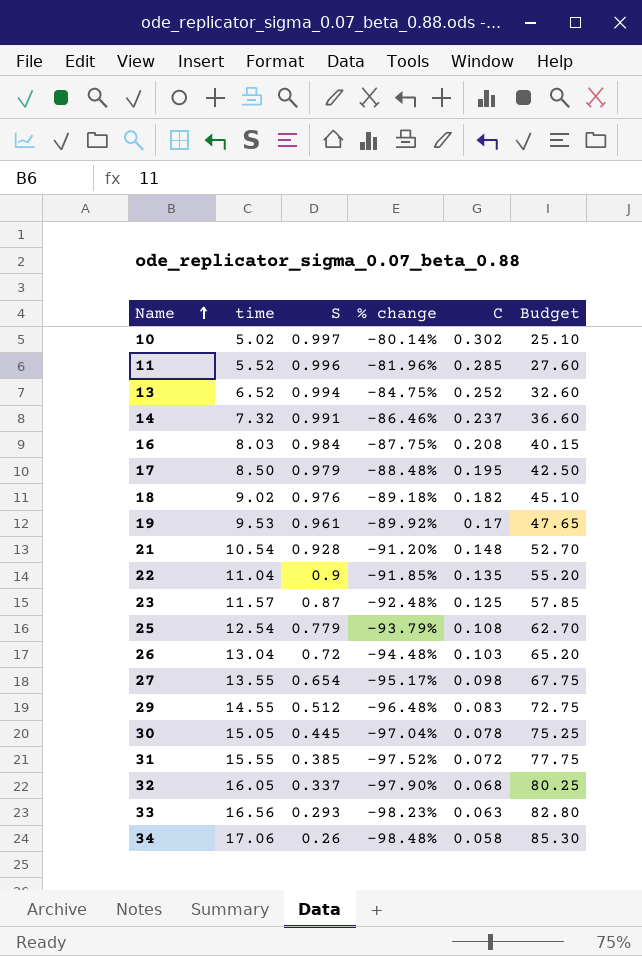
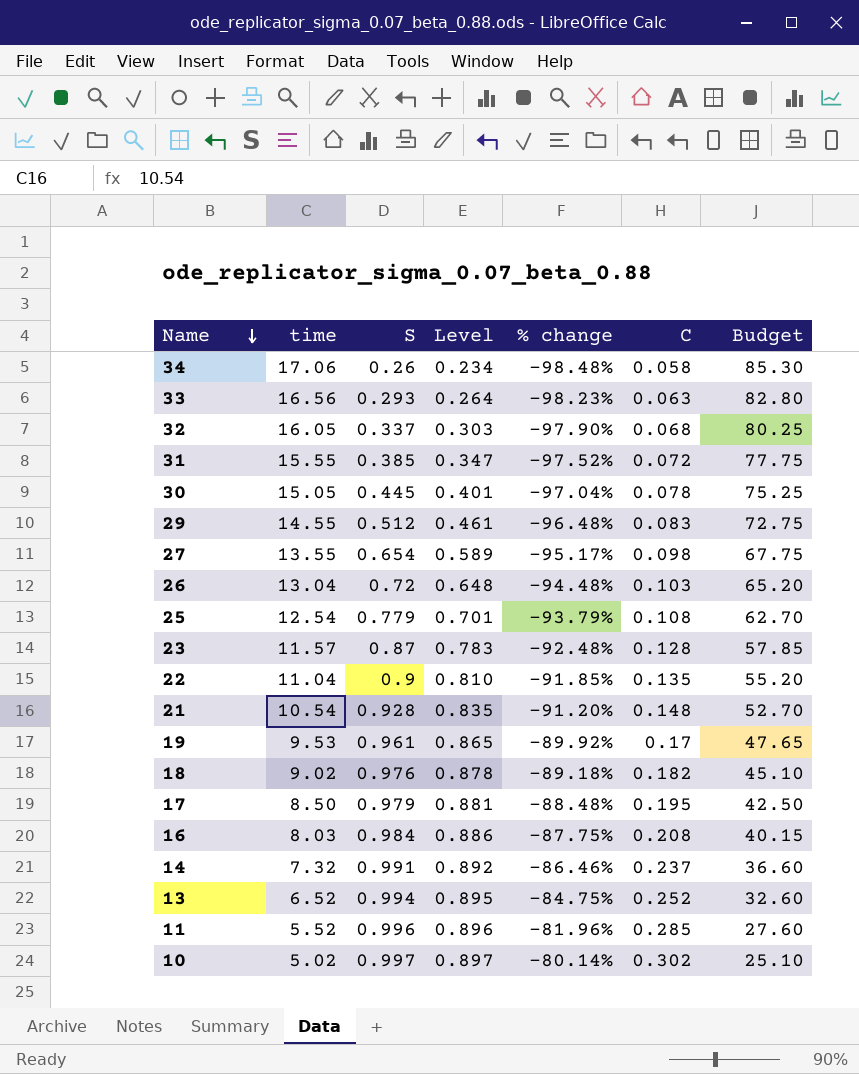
row order: Name ascending -> Name descending
column Level | formula: none -> [S] * 0.9
23 | C: 0.125 -> 0.128

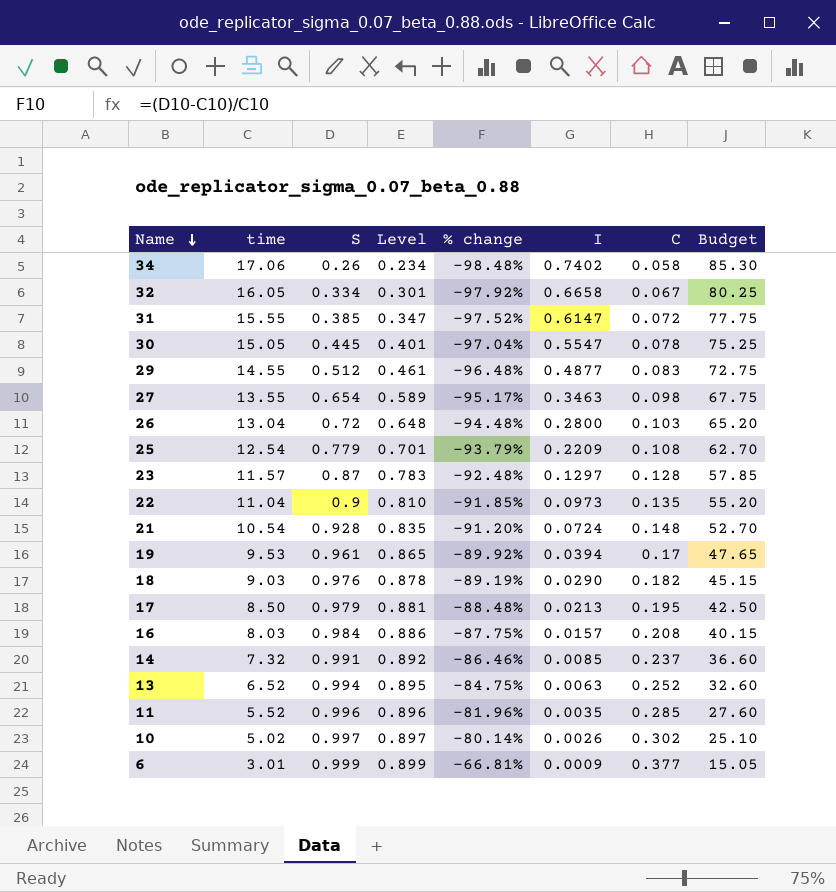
column I | position: none -> 6
row 33: 16.56 | 0.293 | 0.264 | -98.23% | 0.063 | 82.80 -> none
32 | S: 0.337 -> 0.334
32 | Level: 0.303 -> 0.301
32 | % change: -97.90% -> -97.92%
32 | C: 0.068 -> 0.067
18 | time: 9.02 -> 9.03
18 | % change: -89.18% -> -89.19%
18 | Budget: 45.10 -> 45.15
row 6: none -> 3.01 | 0.999 | 0.899 | -66.81% | 0.0009 | 0.377 | 15.05

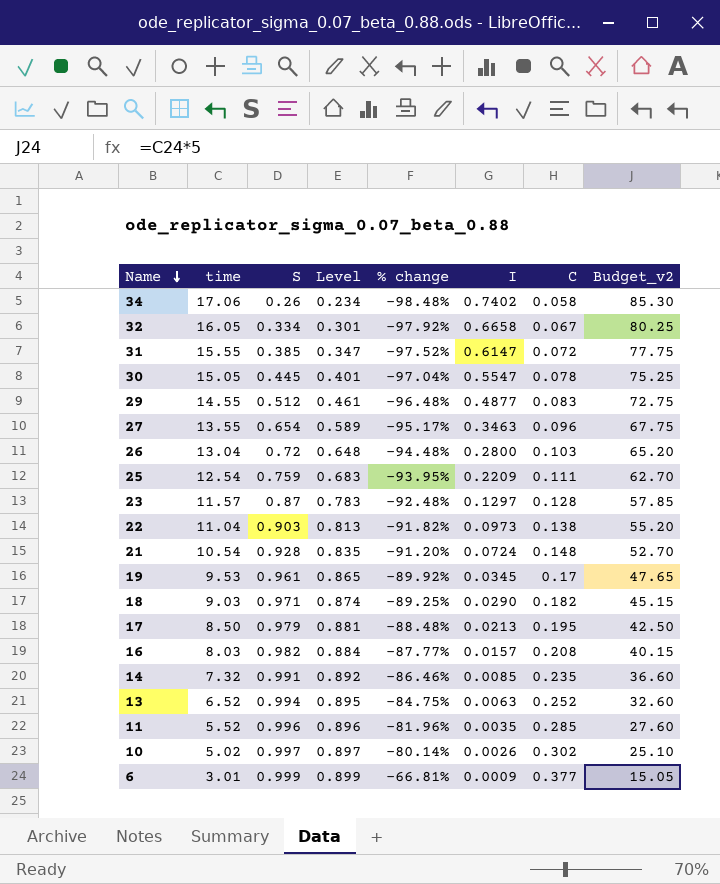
column name: Budget -> Budget_v2
27 | C: 0.098 -> 0.096
25 | S: 0.779 -> 0.759
25 | Level: 0.701 -> 0.683
25 | % change: -93.79% -> -93.95%
25 | C: 0.108 -> 0.111
22 | S: 0.9 -> 0.903
22 | Level: 0.810 -> 0.813
22 | % change: -91.85% -> -91.82%
22 | C: 0.135 -> 0.138
19 | I: 0.0394 -> 0.0345
18 | S: 0.976 -> 0.971
18 | Level: 0.878 -> 0.874
18 | % change: -89.19% -> -89.25%
16 | S: 0.984 -> 0.982
16 | Level: 0.886 -> 0.884
16 | % change: -87.75% -> -87.77%
14 | C: 0.237 -> 0.235

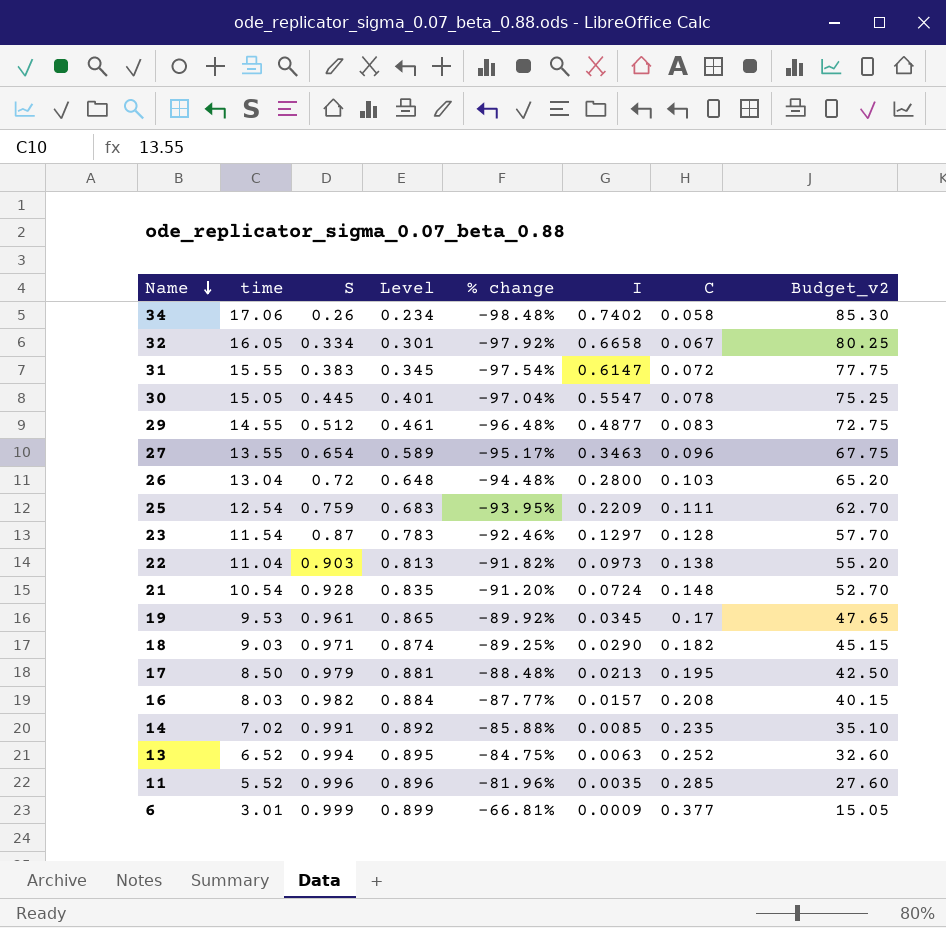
row 10: 5.02 | 0.997 | 0.897 | -80.14% | 0.0026 | 0.302 | 25.10 -> none
31 | S: 0.385 -> 0.383
31 | Level: 0.347 -> 0.345
31 | % change: -97.52% -> -97.54%
23 | time: 11.57 -> 11.54
23 | % change: -92.48% -> -92.46%
23 | Budget_v2: 57.85 -> 57.70
14 | time: 7.32 -> 7.02
14 | % change: -86.46% -> -85.88%
14 | Budget_v2: 36.60 -> 35.10

